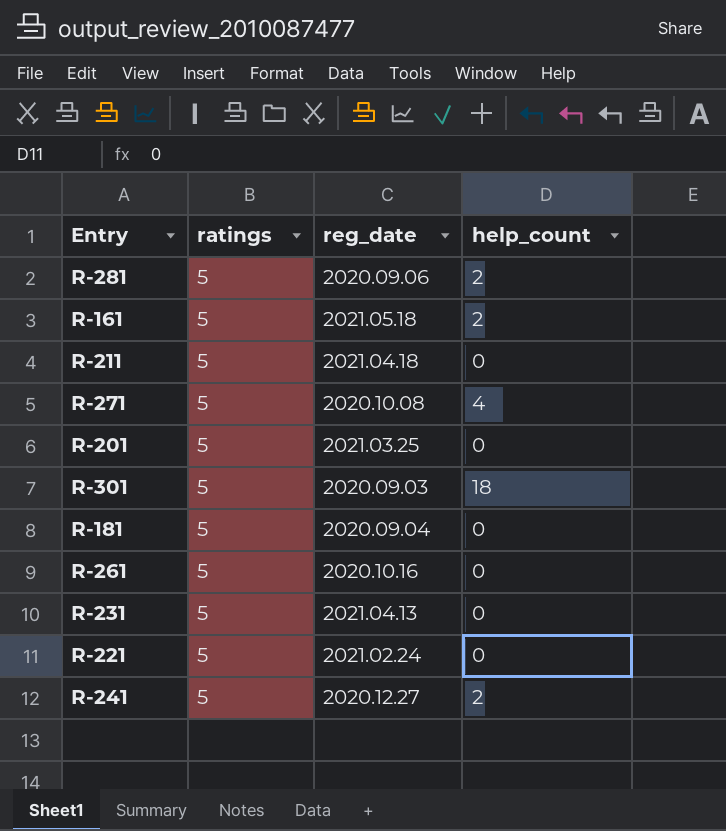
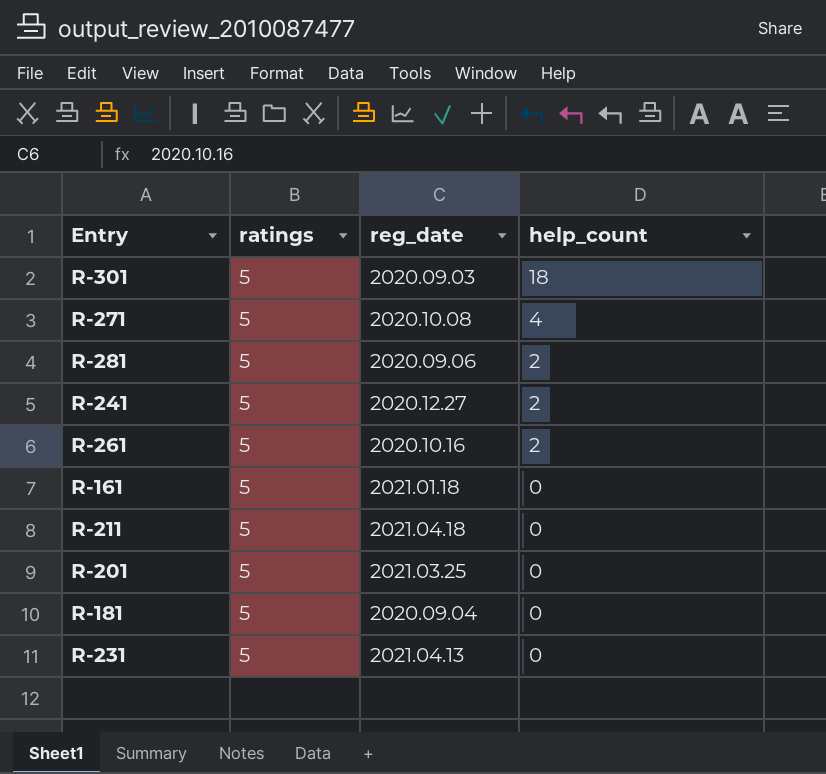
row order: none -> help_count descending
row R-221: 5 | 2021.02.24 | 0 -> none
R-261 | help_count: 0 -> 2
R-161 | reg_date: 2021.05.18 -> 2021.01.18
R-161 | help_count: 2 -> 0

